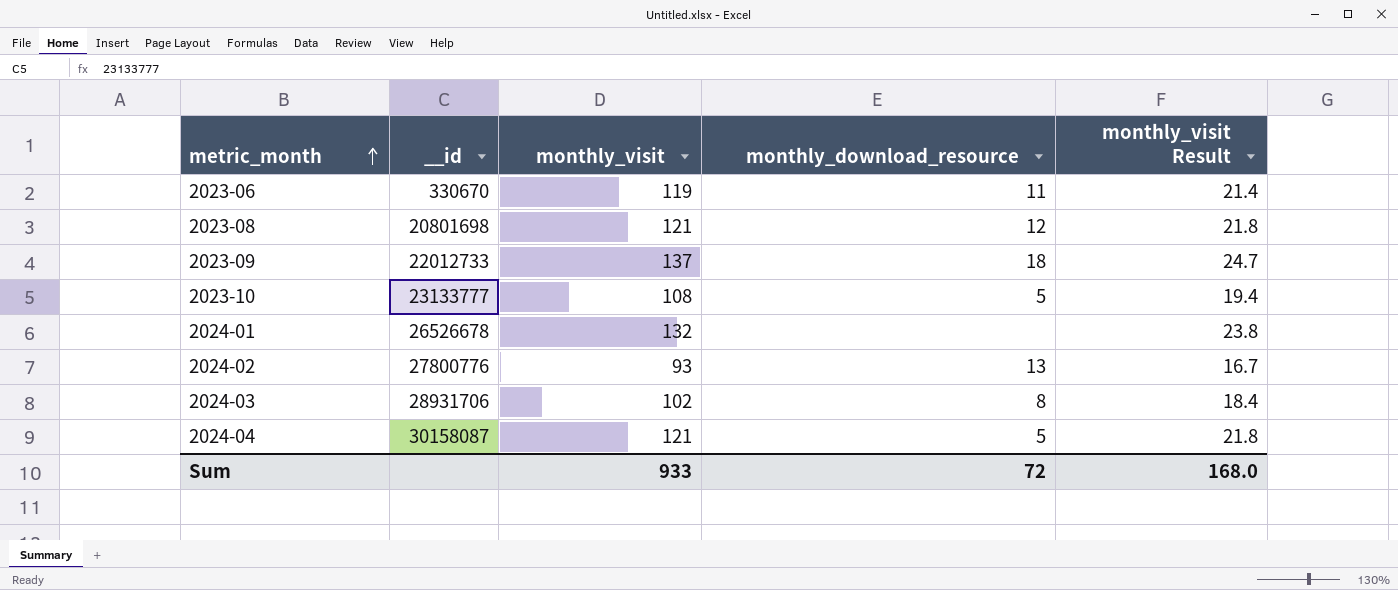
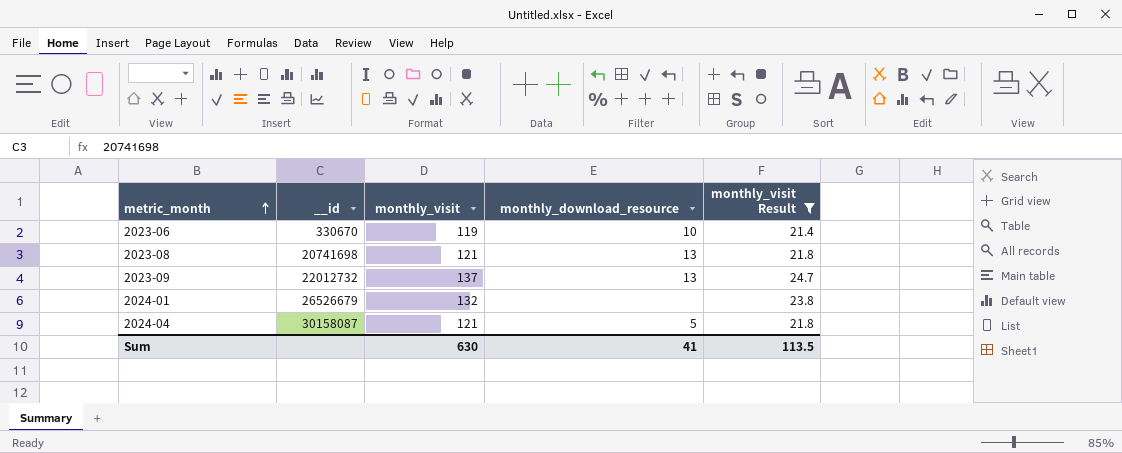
filter: none -> monthly_visit Result >= 21.4
2023-06 | monthly_download_resource: 11 -> 10
2023-08 | __id: 20801698 -> 20741698
2023-08 | monthly_download_resource: 12 -> 13
2023-09 | __id: 22012733 -> 22012732
2023-09 | monthly_download_resource: 18 -> 13
2024-01 | __id: 26526678 -> 26526679
Sum | monthly_visit: 933 -> 630
Sum | monthly_download_resource: 72 -> 41
Sum | monthly_visit Result: 168.0 -> 113.5

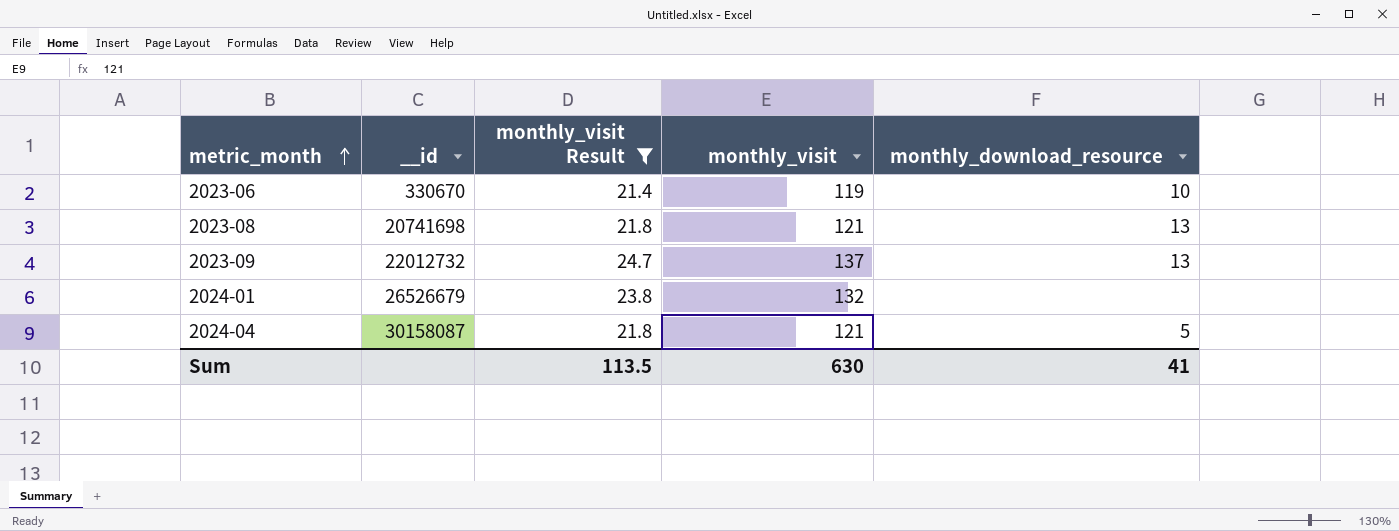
column monthly_visit Result | position: 5 -> 3

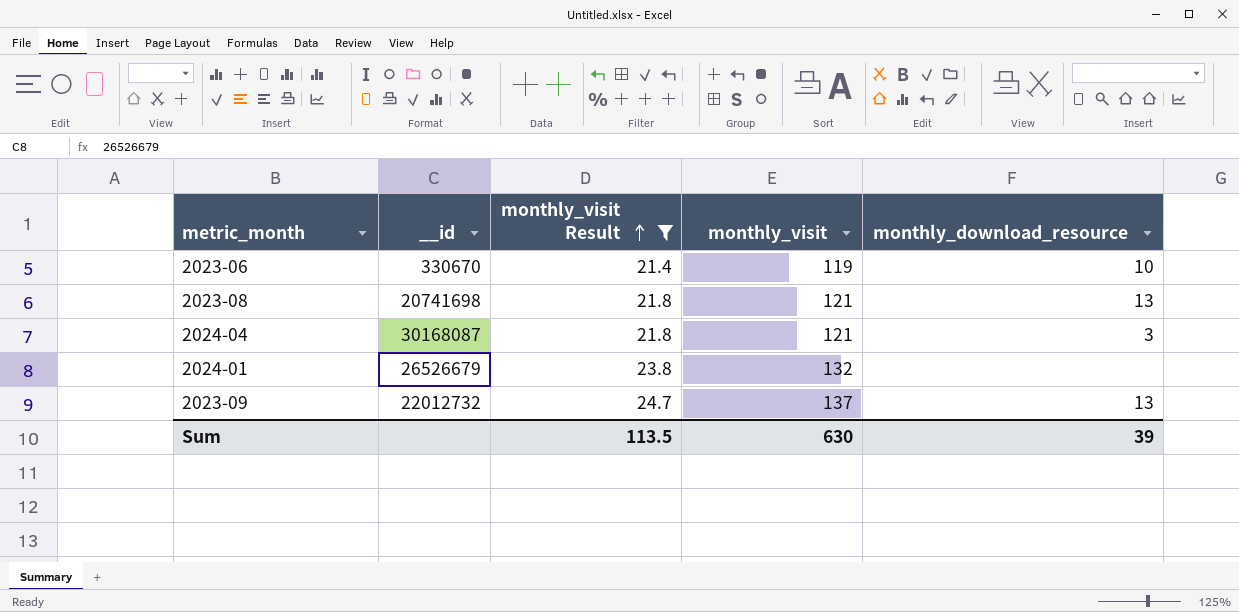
row order: metric_month ascending -> monthly_visit Result ascending
2024-04 | __id: 30158087 -> 30168087
2024-04 | monthly_download_resource: 5 -> 3
Sum | monthly_download_resource: 41 -> 39

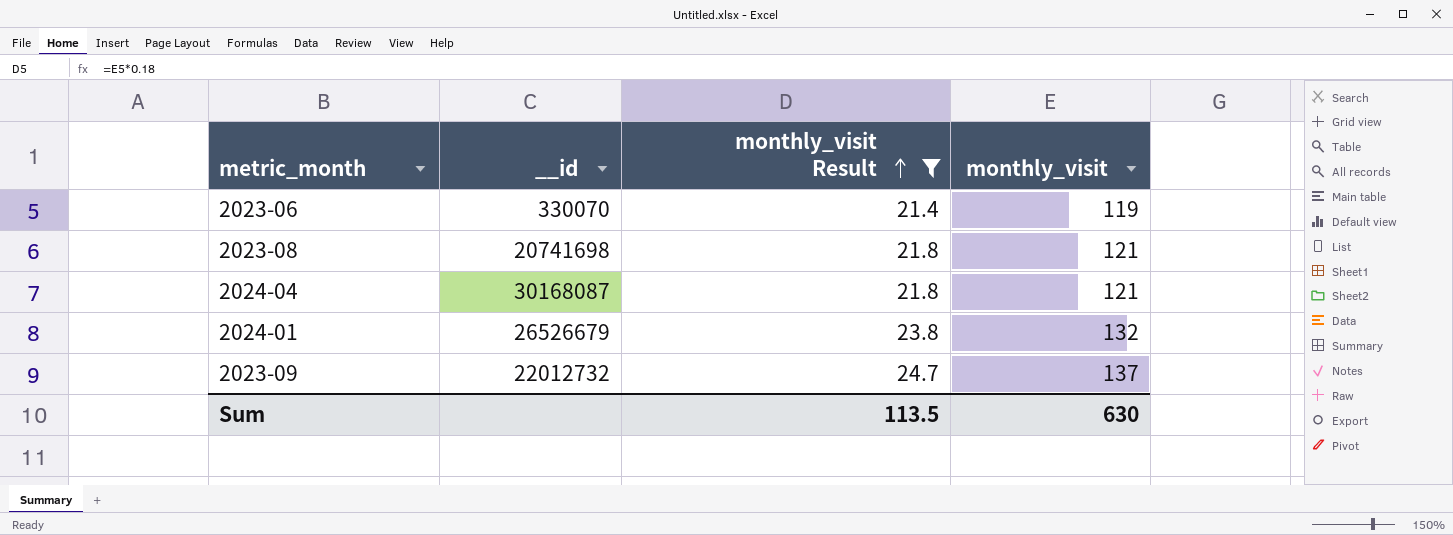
column monthly_download_resource | position: 5 -> none
2023-06 | __id: 330670 -> 330070

